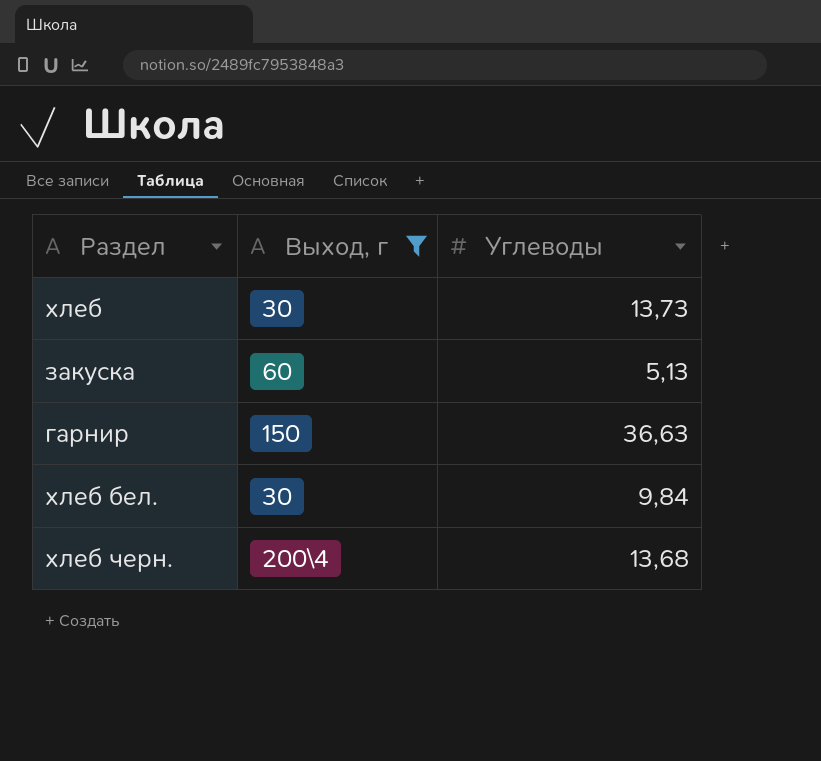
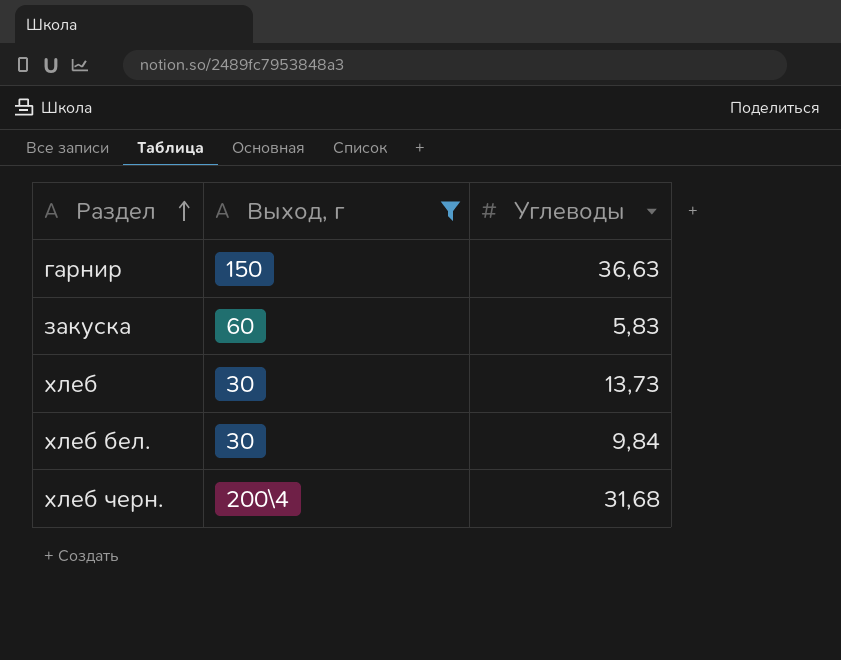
row order: none -> Раздел ascending
закуска | Углеводы: 5,13 -> 5,83
хлеб черн. | Углеводы: 13,68 -> 31,68

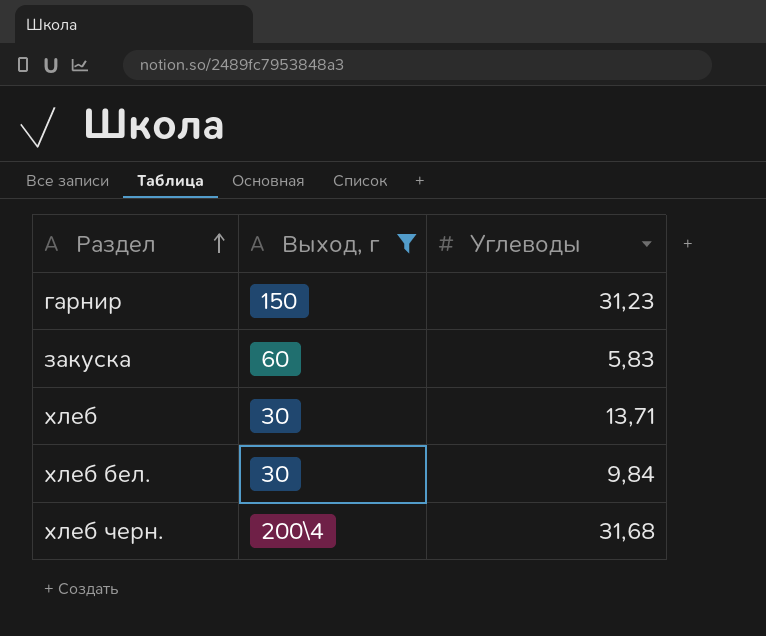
гарнир | Углеводы: 36,63 -> 31,23
хлеб | Углеводы: 13,73 -> 13,71

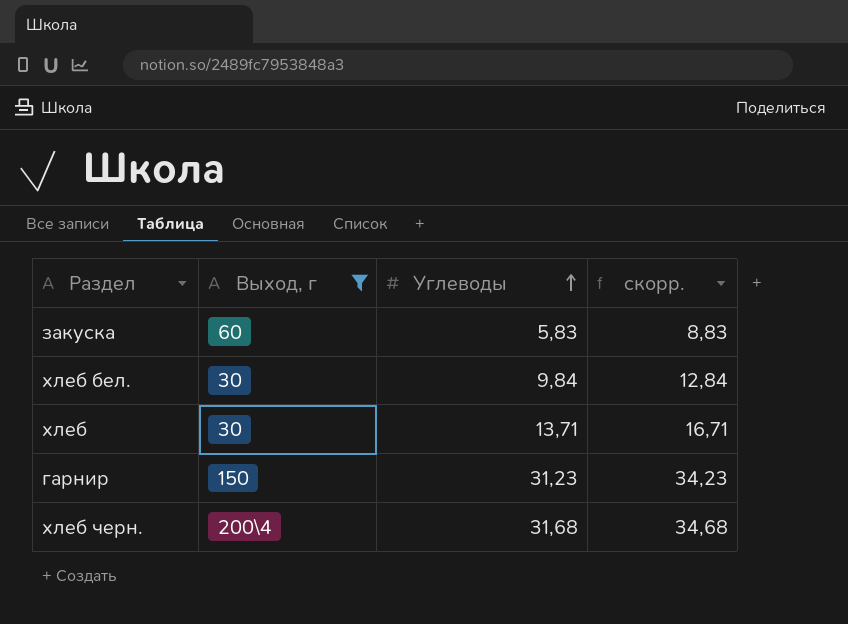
row order: Раздел ascending -> Углеводы ascending
column скорр. | formula: none -> [Углеводы] + 3

